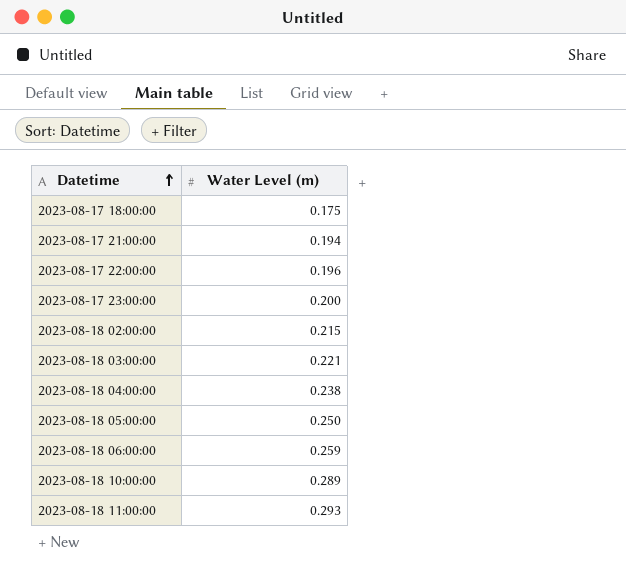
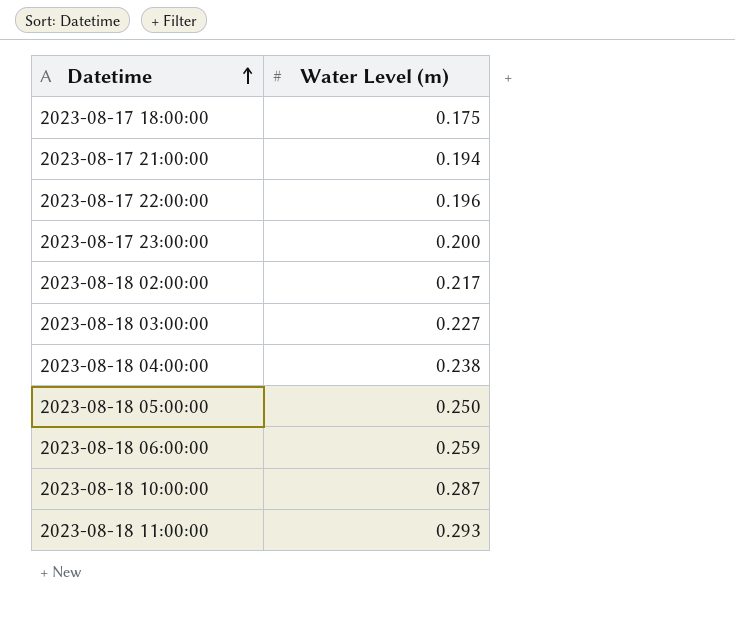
2023-08-18 02:00:00 | Water Level (m): 0.215 -> 0.217
2023-08-18 03:00:00 | Water Level (m): 0.221 -> 0.227
2023-08-18 10:00:00 | Water Level (m): 0.289 -> 0.287

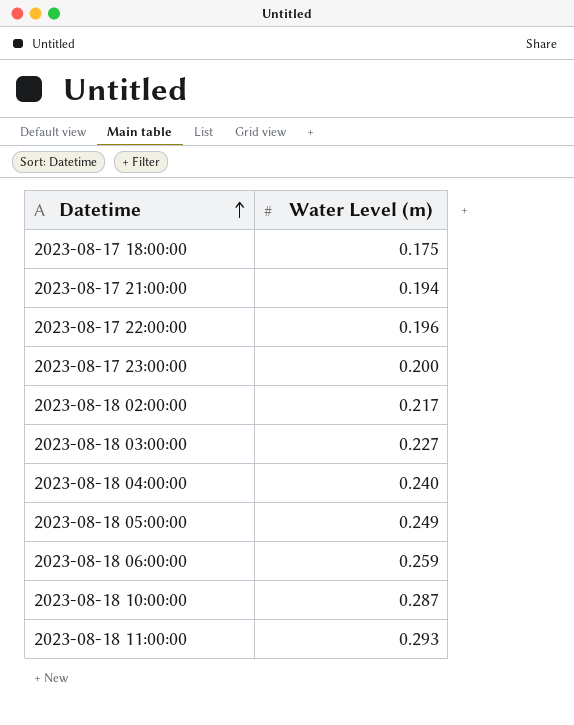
2023-08-18 04:00:00 | Water Level (m): 0.238 -> 0.240
2023-08-18 05:00:00 | Water Level (m): 0.250 -> 0.249

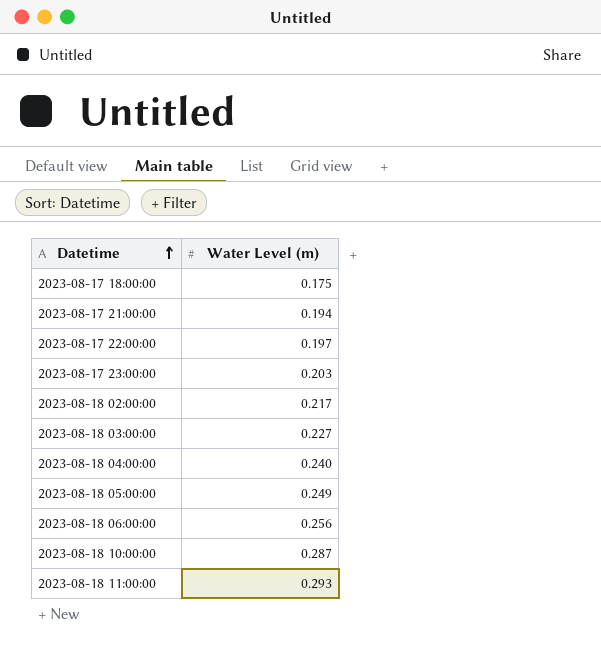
2023-08-17 22:00:00 | Water Level (m): 0.196 -> 0.197
2023-08-17 23:00:00 | Water Level (m): 0.200 -> 0.203
2023-08-18 06:00:00 | Water Level (m): 0.259 -> 0.256

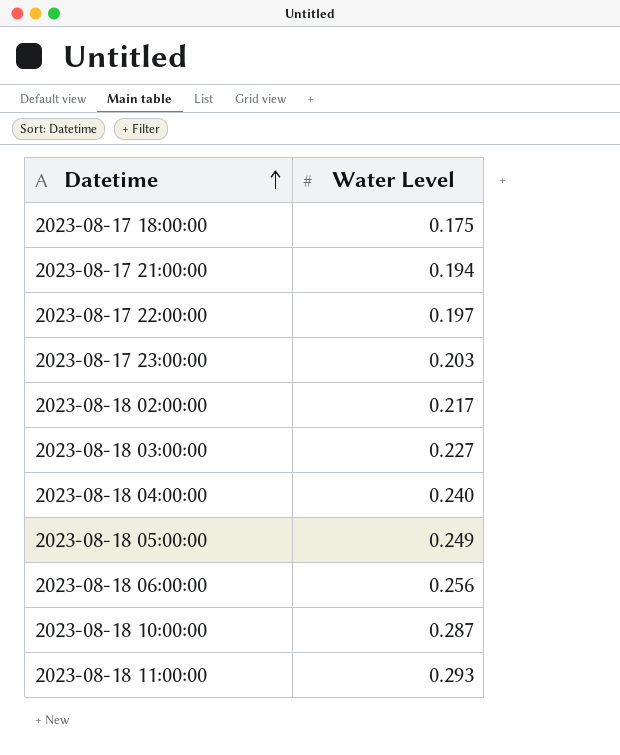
column name: Water Level (m) -> Water Level

